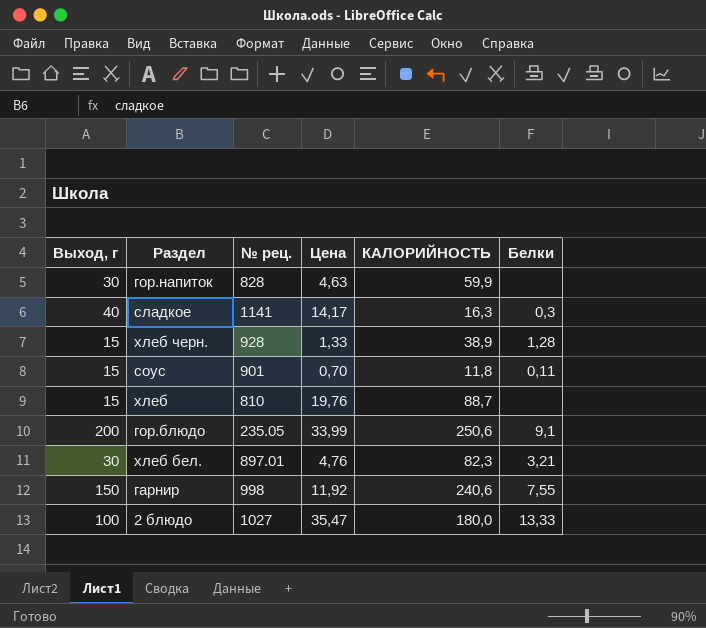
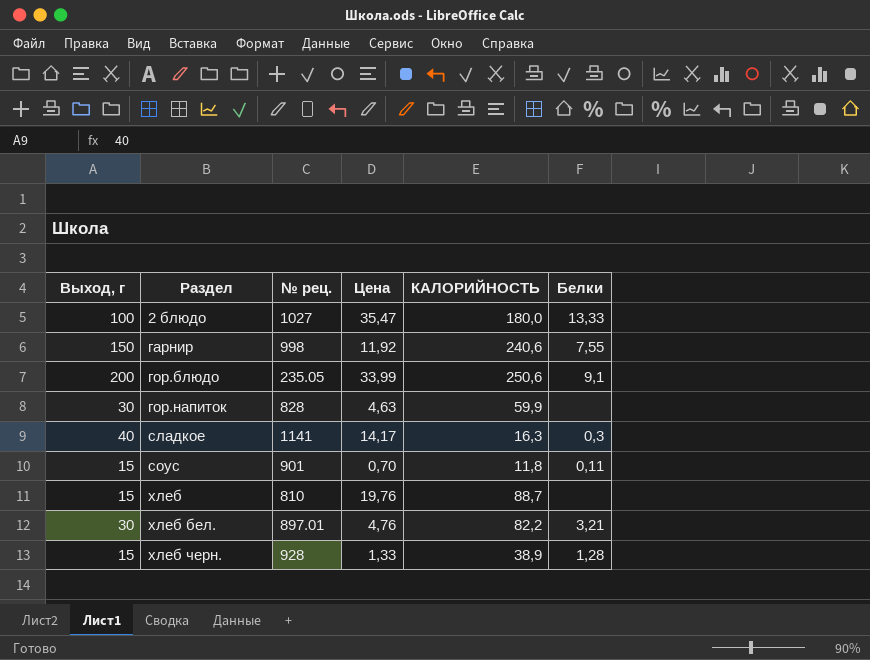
row order: none -> Раздел ascending
хлеб бел. | КАЛОРИЙНОСТЬ: 82,3 -> 82,2

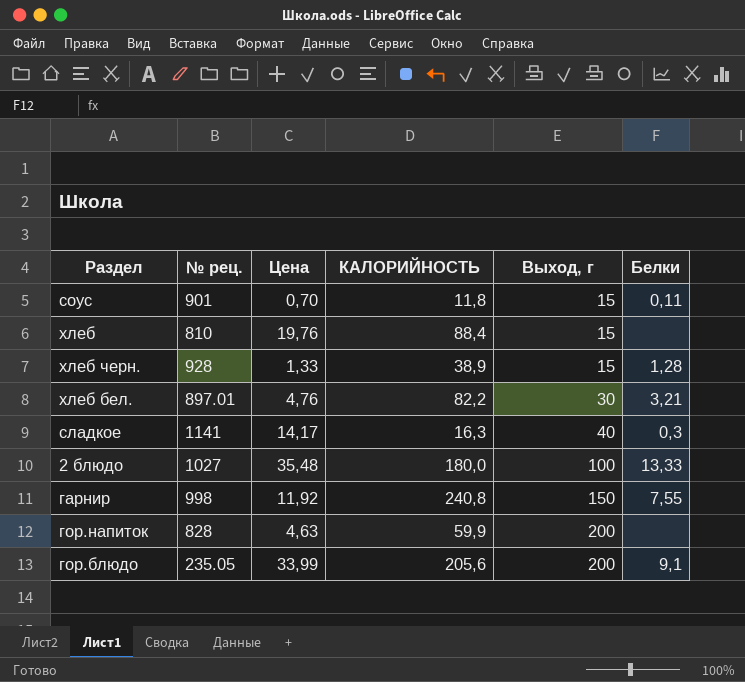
row order: Раздел ascending -> Выход, г ascending
column Выход, г | position: 1 -> 5
хлеб | КАЛОРИЙНОСТЬ: 88,7 -> 88,4
2 блюдо | Цена: 35,47 -> 35,48
гарнир | КАЛОРИЙНОСТЬ: 240,6 -> 240,8
гор.напиток | Выход, г: 30 -> 200
гор.блюдо | КАЛОРИЙНОСТЬ: 250,6 -> 205,6

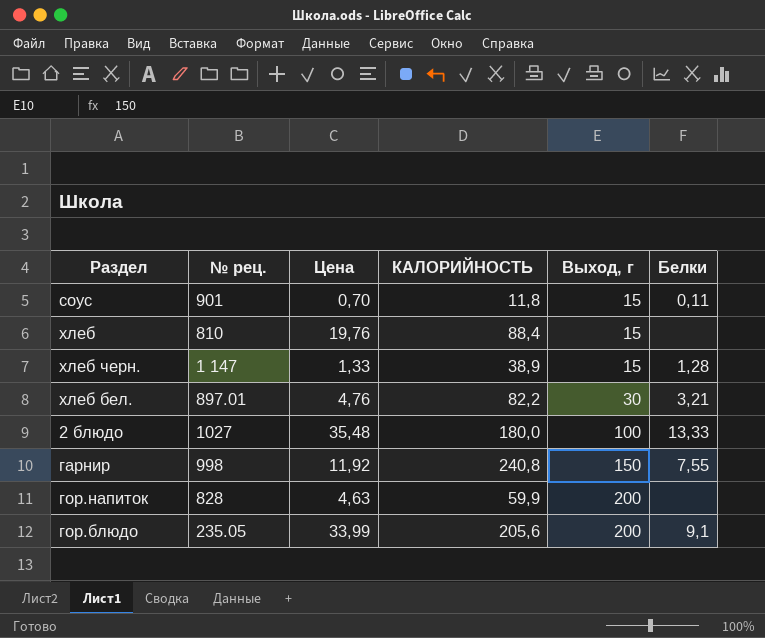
row сладкое: 1141 | 14,17 | 16,3 | 40 | 0,3 -> none
хлеб черн. | № рец.: 928 -> 1 147

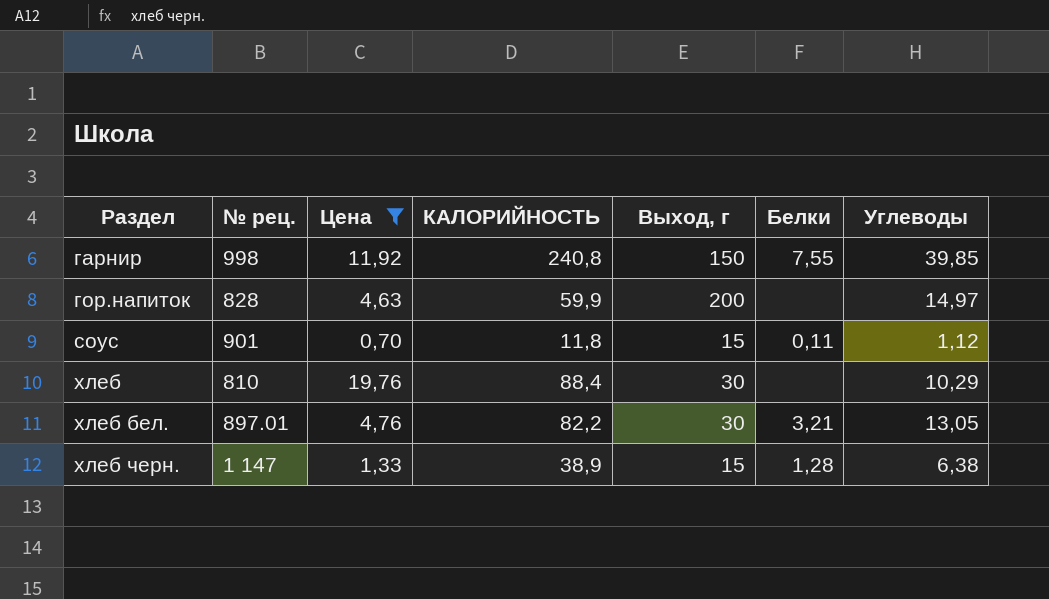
filter: none -> Цена <= 19,76
row order: Выход, г ascending -> Раздел ascending
column Углеводы | position: none -> 7
хлеб | Выход, г: 15 -> 30

